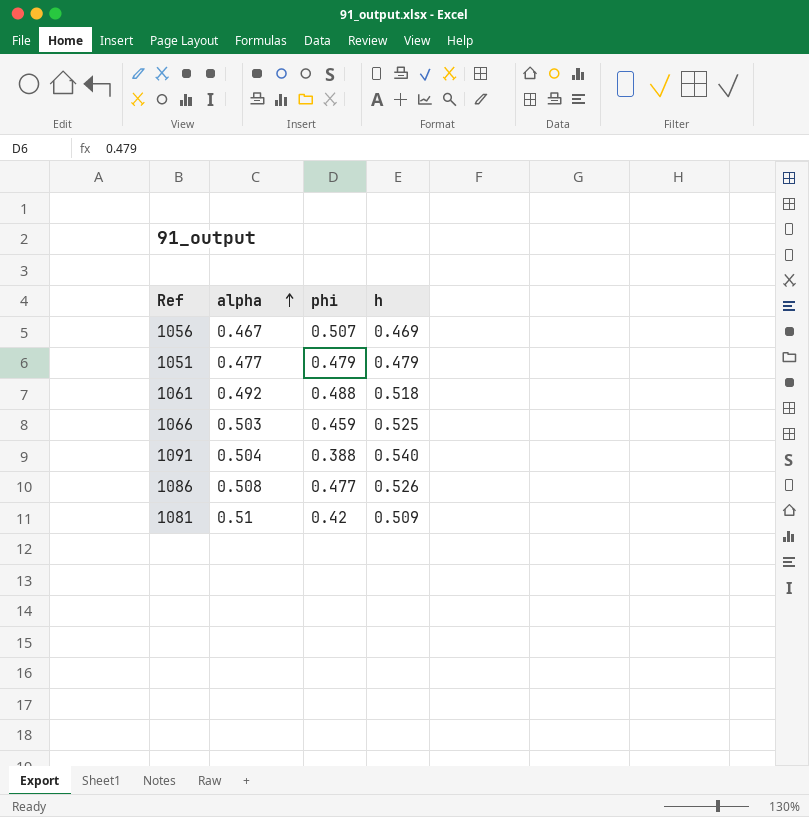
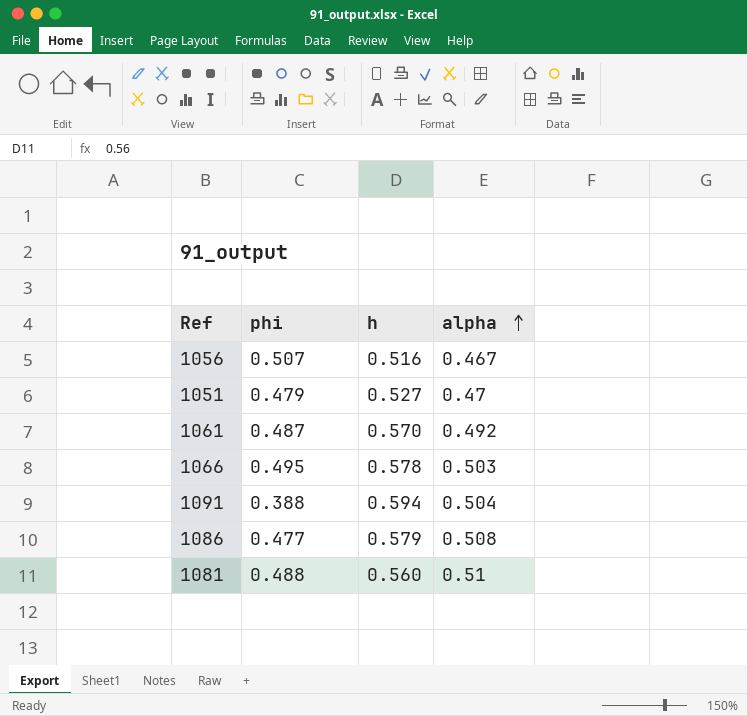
column alpha | position: 2 -> 4
1056 | h: 0.469 -> 0.516
1051 | h: 0.479 -> 0.527
1051 | alpha: 0.477 -> 0.47
1061 | phi: 0.488 -> 0.487
1061 | h: 0.518 -> 0.570
1066 | phi: 0.459 -> 0.495
1066 | h: 0.525 -> 0.578
1091 | h: 0.540 -> 0.594
1086 | h: 0.526 -> 0.579
1081 | phi: 0.42 -> 0.488
1081 | h: 0.509 -> 0.560

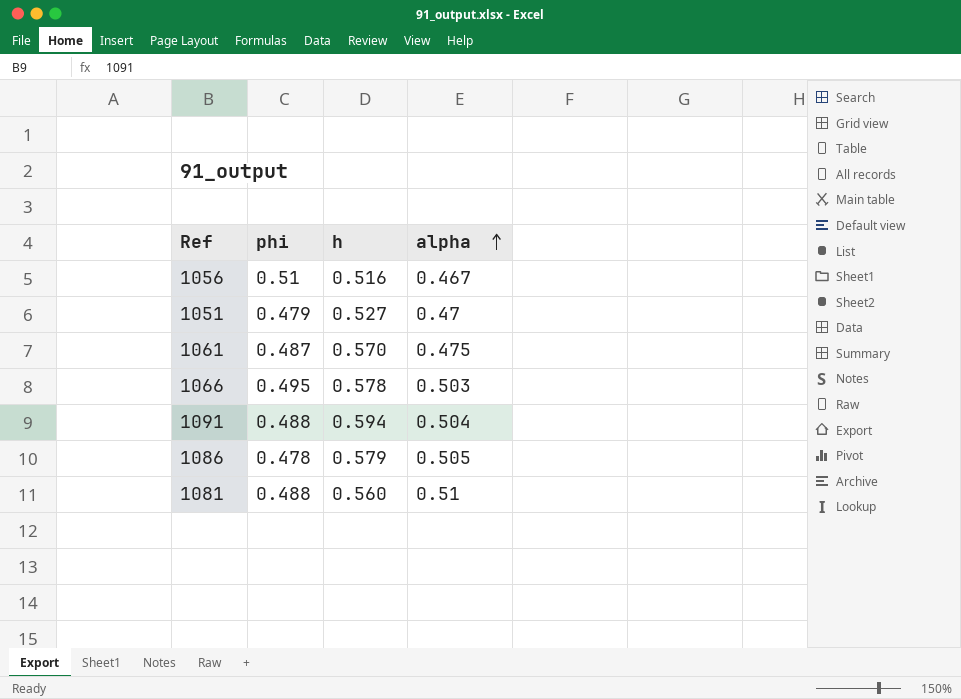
1056 | phi: 0.507 -> 0.51
1061 | alpha: 0.492 -> 0.475
1091 | phi: 0.388 -> 0.488
1086 | phi: 0.477 -> 0.478
1086 | alpha: 0.508 -> 0.505

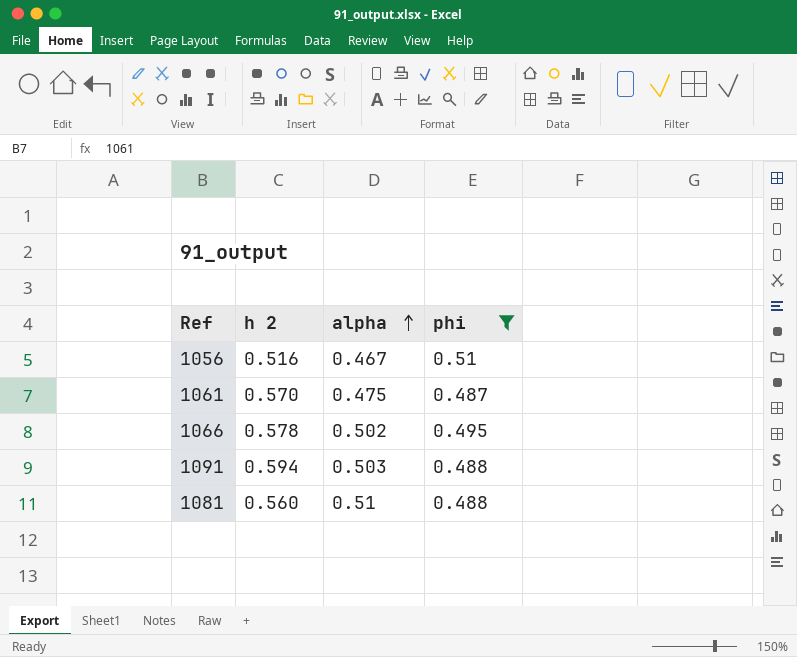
filter: none -> phi >= 0.487
column name: h -> h 2
column phi | position: 2 -> 4
1066 | alpha: 0.503 -> 0.502
1091 | alpha: 0.504 -> 0.503

